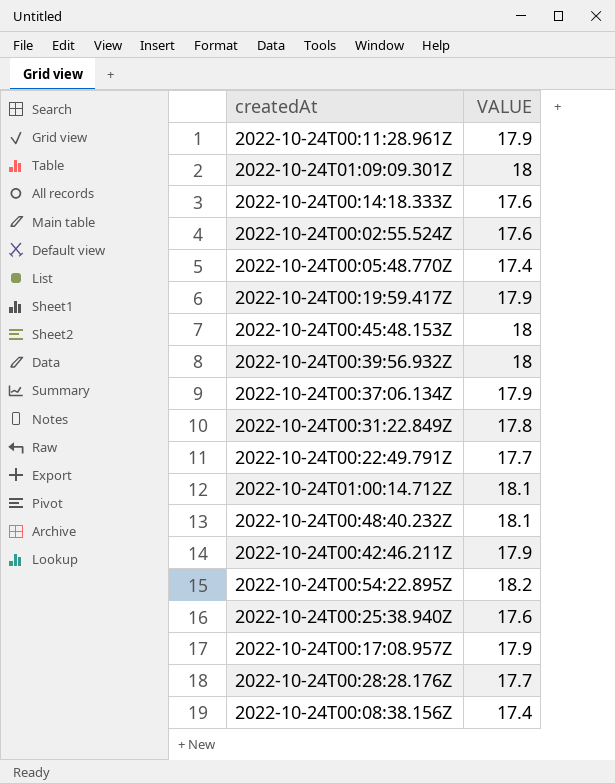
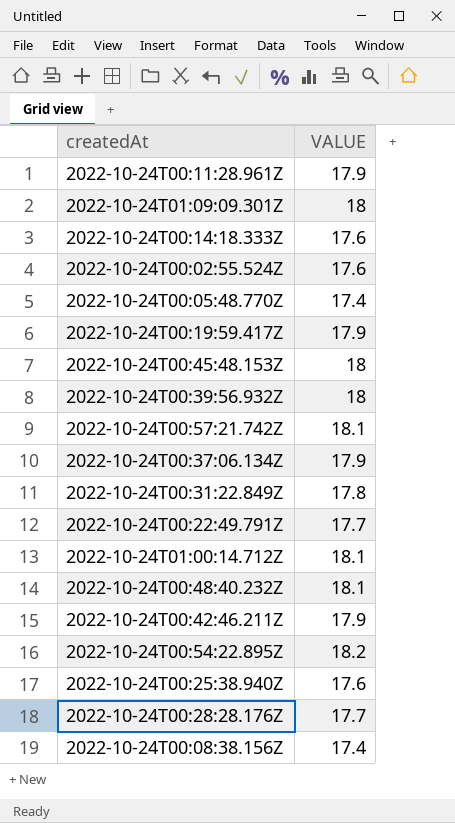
row 2022-10-24T00:17:08.957Z: 17.9 -> none
row 2022-10-24T00:57:21.742Z: none -> 18.1

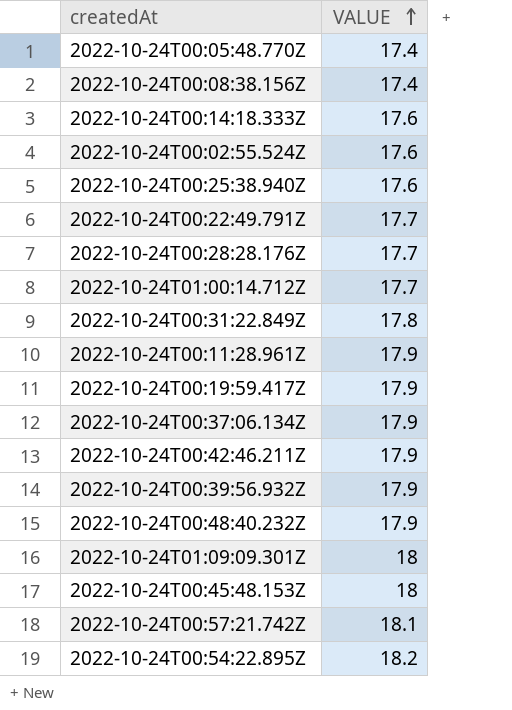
row order: none -> VALUE ascending
2022-10-24T01:00:14.712Z | VALUE: 18.1 -> 17.7
2022-10-24T00:39:56.932Z | VALUE: 18 -> 17.9
2022-10-24T00:48:40.232Z | VALUE: 18.1 -> 17.9

